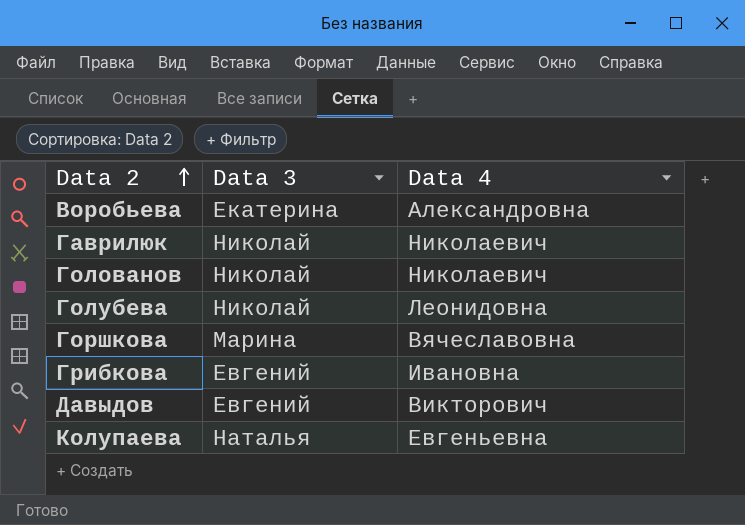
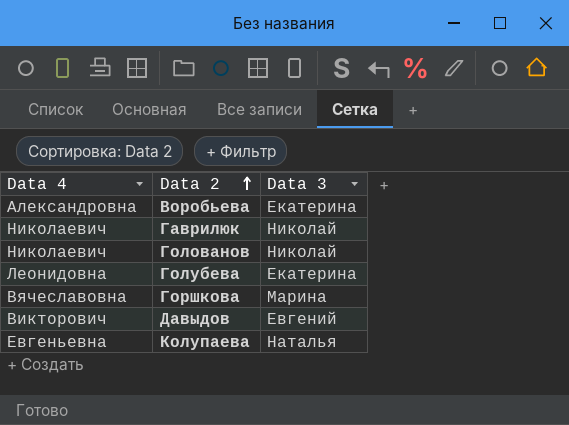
column Data 4 | position: 3 -> 1
row Грибкова: Евгений | Ивановна -> none
Голубева | Data 3: Николай -> Екатерина

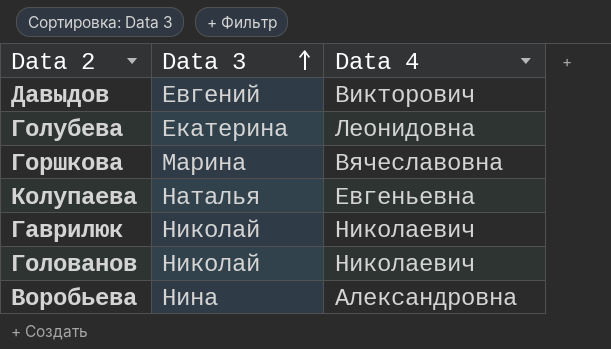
row order: Data 2 ascending -> Data 3 ascending
column Data 4 | position: 1 -> 3
Воробьева | Data 3: Екатерина -> Нина

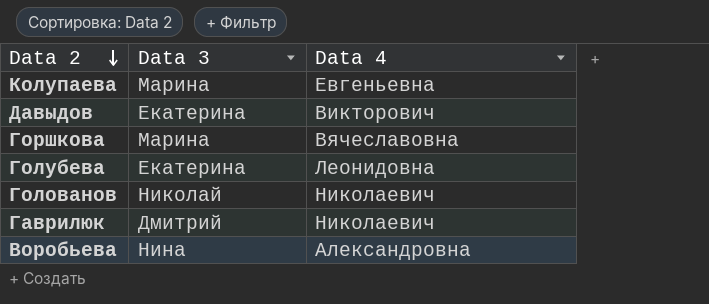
row order: Data 3 ascending -> Data 2 descending
Колупаева | Data 3: Наталья -> Марина
Давыдов | Data 3: Евгений -> Екатерина
Гаврилюк | Data 3: Николай -> Дмитрий

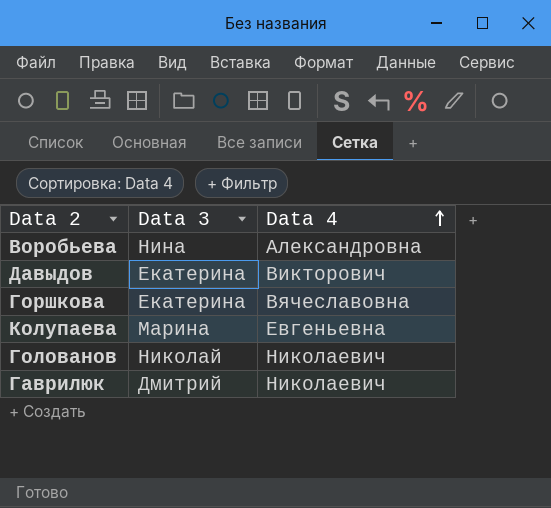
row order: Data 2 descending -> Data 4 ascending
row Голубева: Екатерина | Леонидовна -> none
Горшкова | Data 3: Марина -> Екатерина

